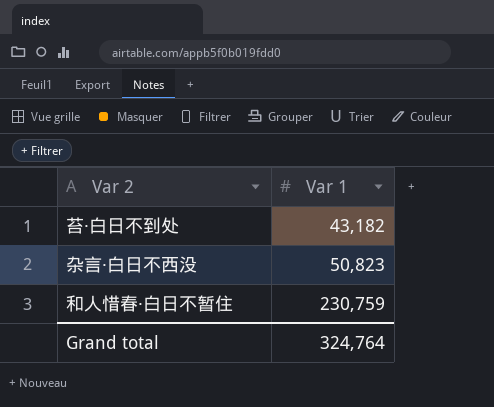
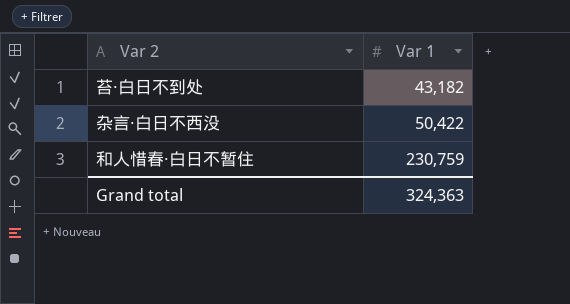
杂言·白日不西没 | Var 1: 50,823 -> 50,422
Grand total | Var 1: 324,764 -> 324,363

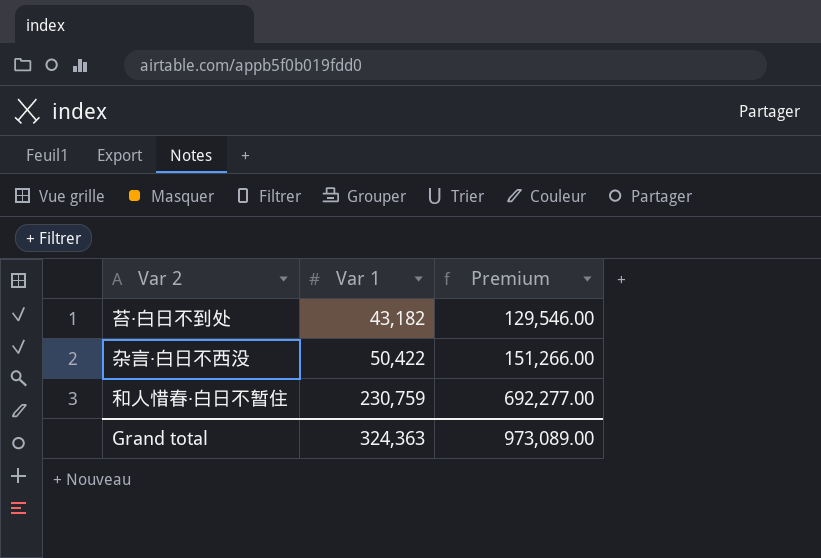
column Premium | formula: none -> [Var 1] * 3

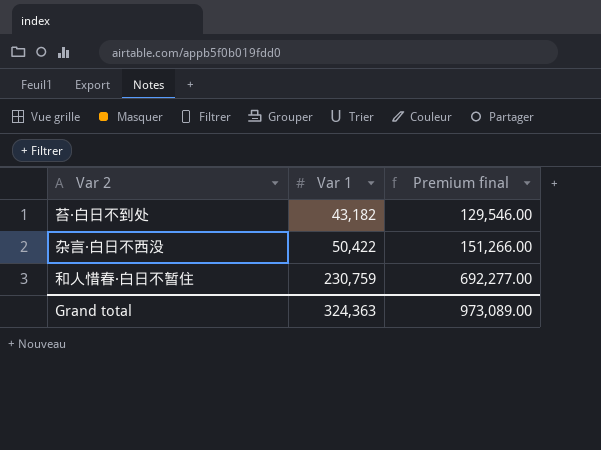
column name: Premium -> Premium final

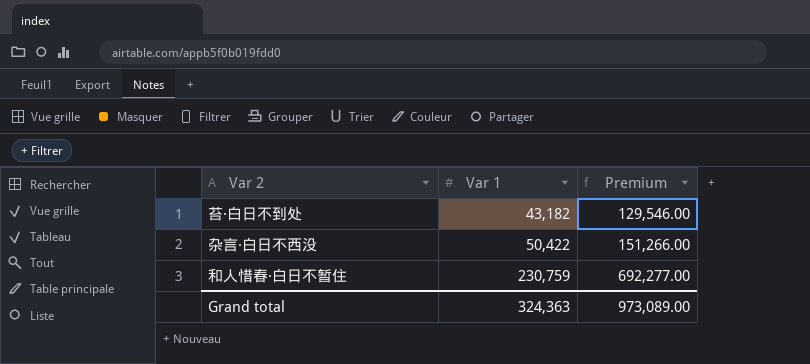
column name: Premium final -> Premium

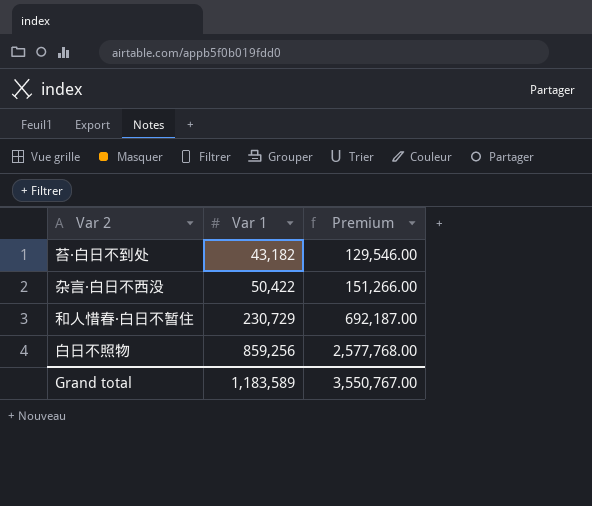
和人惜春·白日不暂住 | Var 1: 230,759 -> 230,729
和人惜春·白日不暂住 | Premium: 692,277.00 -> 692,187.00
row 白日不照物: none -> 859,256 | 2,577,768.00
Grand total | Var 1: 324,363 -> 1,183,589
Grand total | Premium: 973,089.00 -> 3,550,767.00

